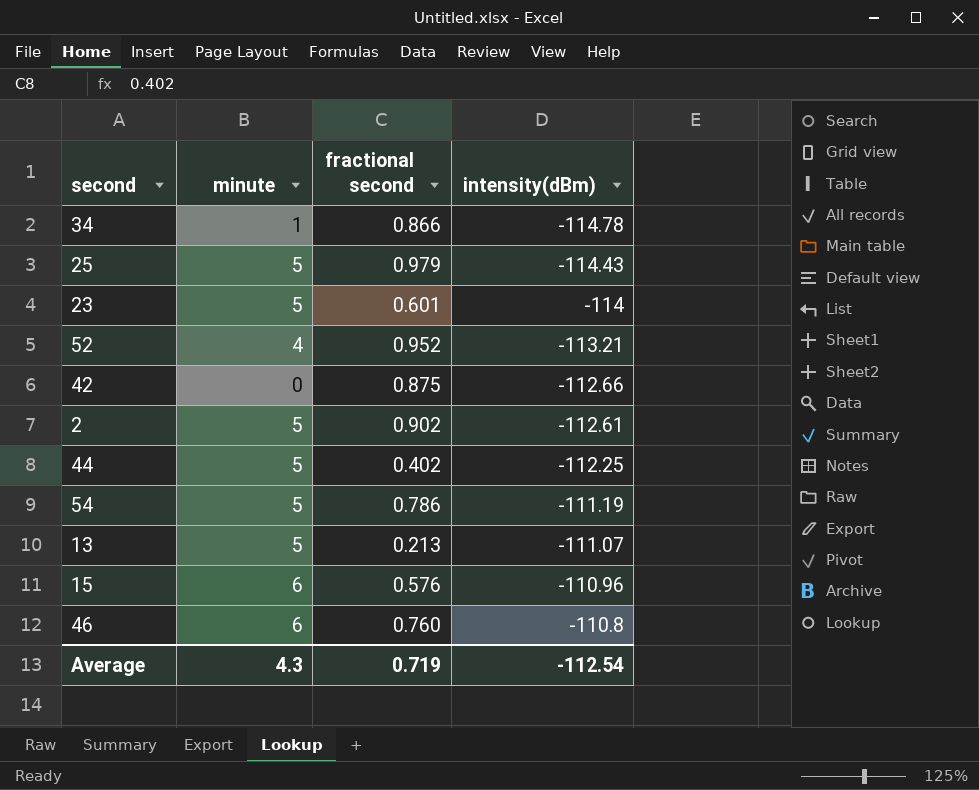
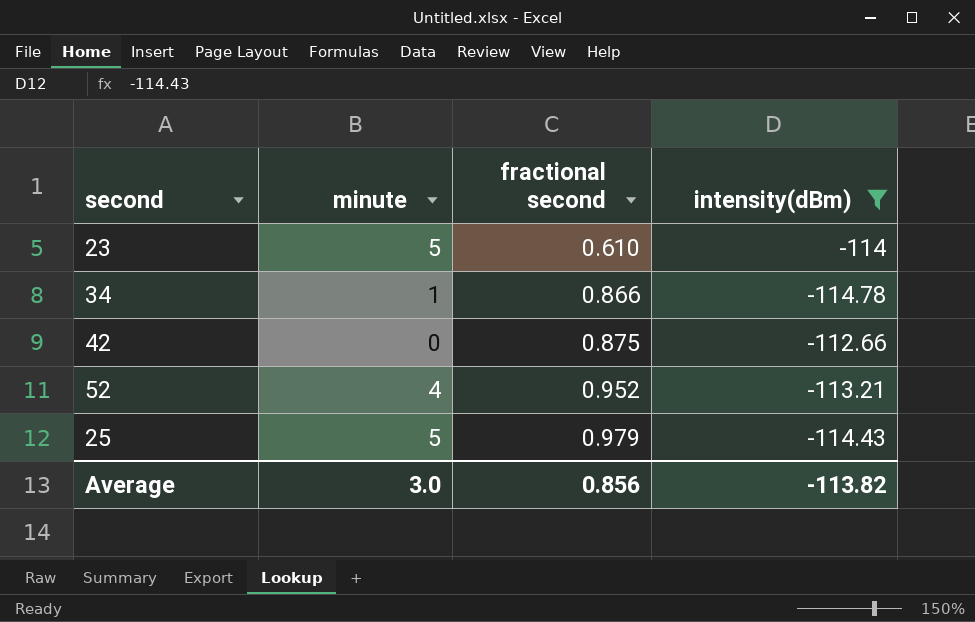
filter: none -> intensity(dBm) <= -112.66
row order: intensity(dBm) ascending -> fractional second ascending
23 | fractional second: 0.601 -> 0.610
Average | minute: 4.3 -> 3.0
Average | fractional second: 0.719 -> 0.856
Average | intensity(dBm): -112.54 -> -113.82

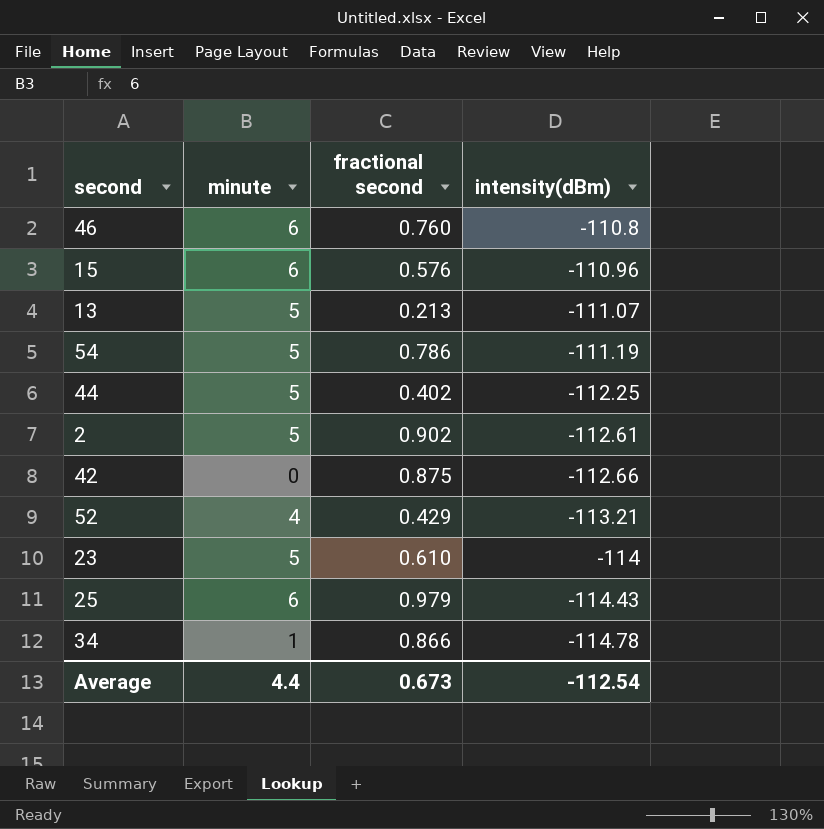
filter: intensity(dBm) <= -112.66 -> none
row order: fractional second ascending -> intensity(dBm) descending
52 | fractional second: 0.952 -> 0.429
25 | minute: 5 -> 6
Average | minute: 3.0 -> 4.4
Average | fractional second: 0.856 -> 0.673
Average | intensity(dBm): -113.82 -> -112.54

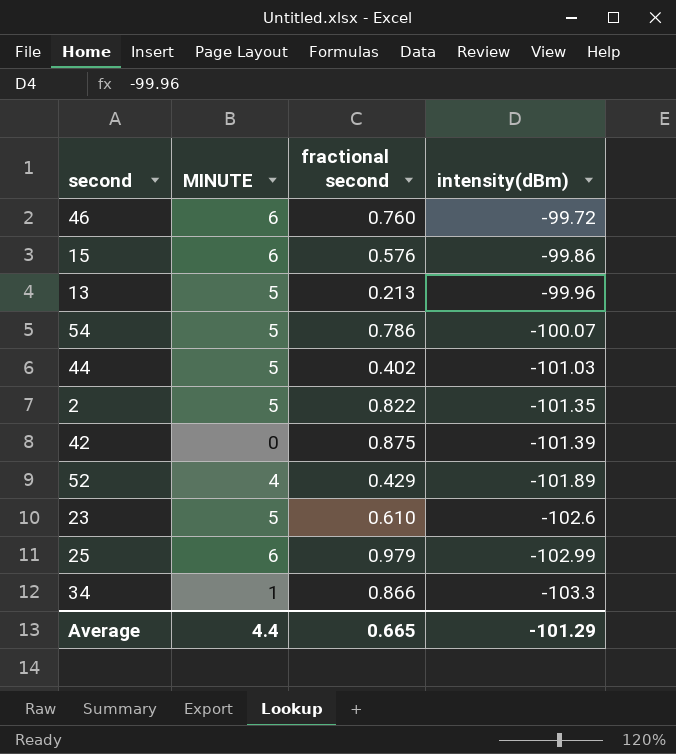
column name: minute -> MINUTE
46 | intensity(dBm): -110.8 -> -99.72
15 | intensity(dBm): -110.96 -> -99.86
13 | intensity(dBm): -111.07 -> -99.96
54 | intensity(dBm): -111.19 -> -100.07
44 | intensity(dBm): -112.25 -> -101.03
2 | fractional second: 0.902 -> 0.822
2 | intensity(dBm): -112.61 -> -101.35
42 | intensity(dBm): -112.66 -> -101.39
52 | intensity(dBm): -113.21 -> -101.89
23 | intensity(dBm): -114 -> -102.6
25 | intensity(dBm): -114.43 -> -102.99
34 | intensity(dBm): -114.78 -> -103.3
Average | fractional second: 0.673 -> 0.665
Average | intensity(dBm): -112.54 -> -101.29

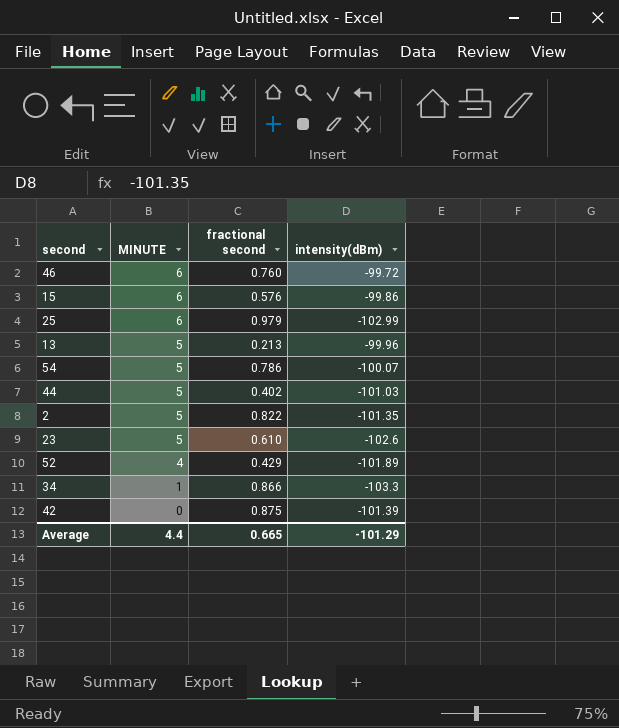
row order: intensity(dBm) descending -> MINUTE descending

